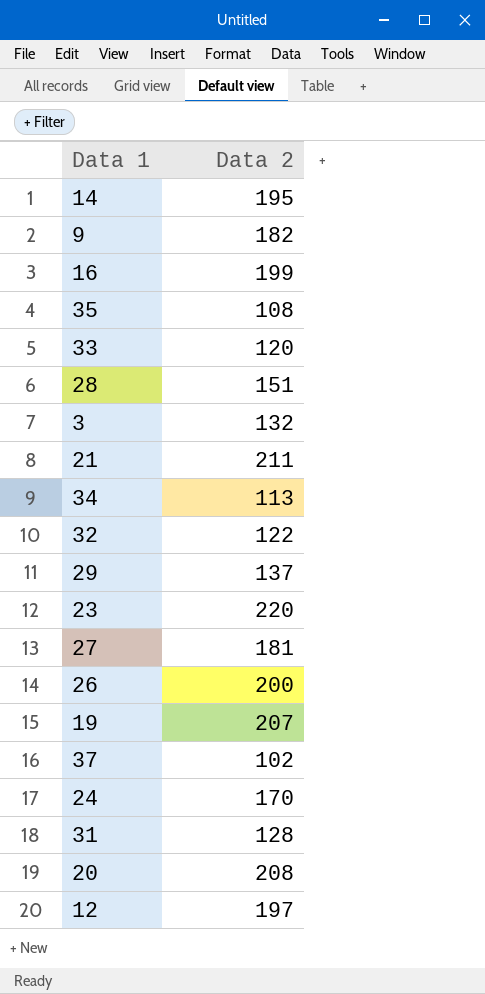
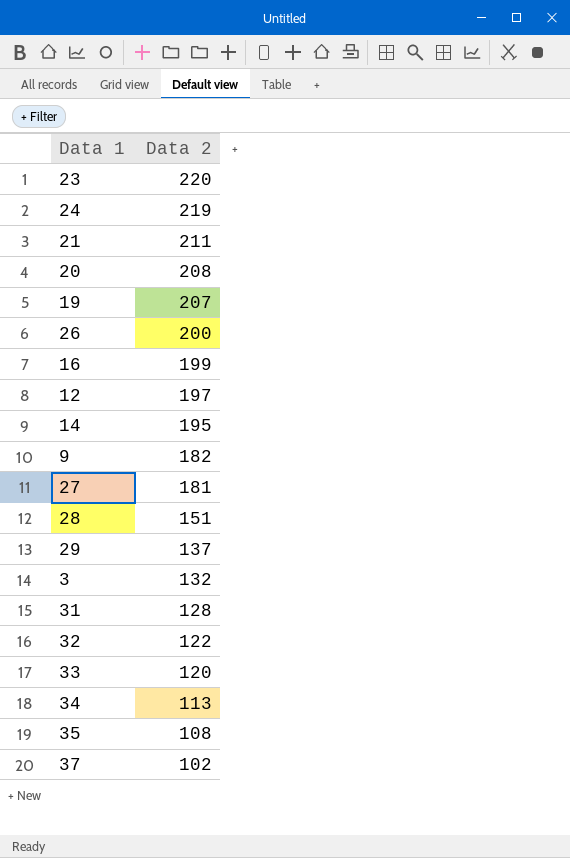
row order: none -> Data 2 descending
24 | Data 2: 170 -> 219

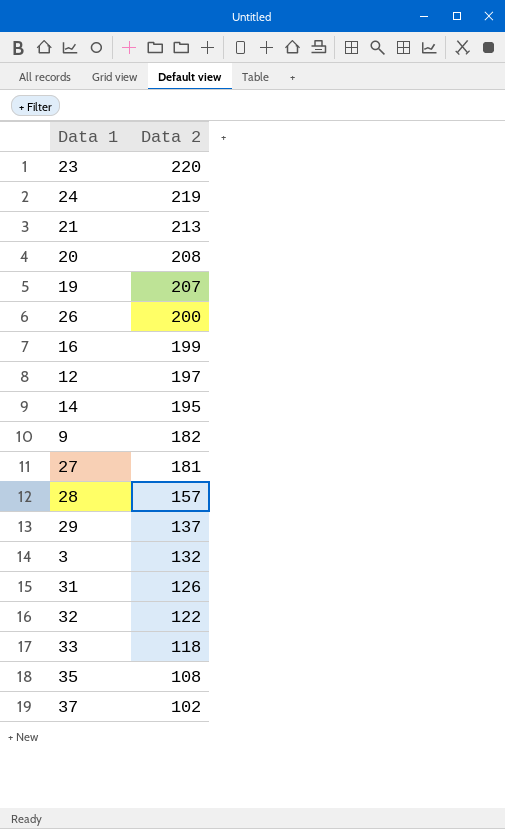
row 34: 113 -> none
21 | Data 2: 211 -> 213
28 | Data 2: 151 -> 157
31 | Data 2: 128 -> 126
33 | Data 2: 120 -> 118

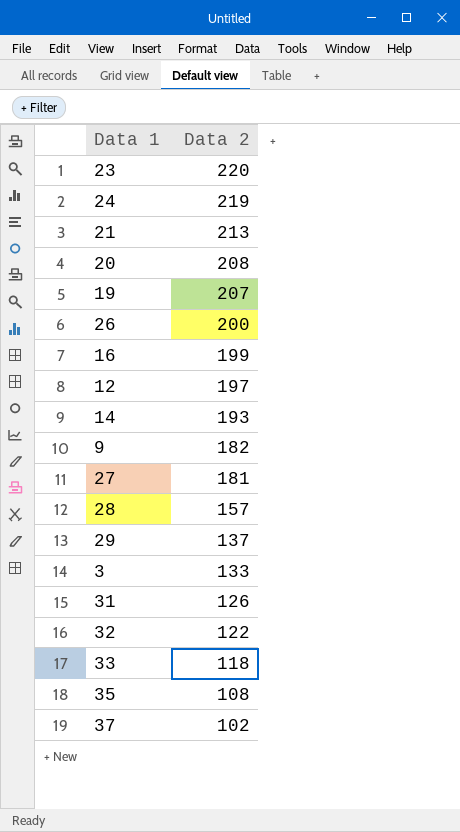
14 | Data 2: 195 -> 193
3 | Data 2: 132 -> 133

